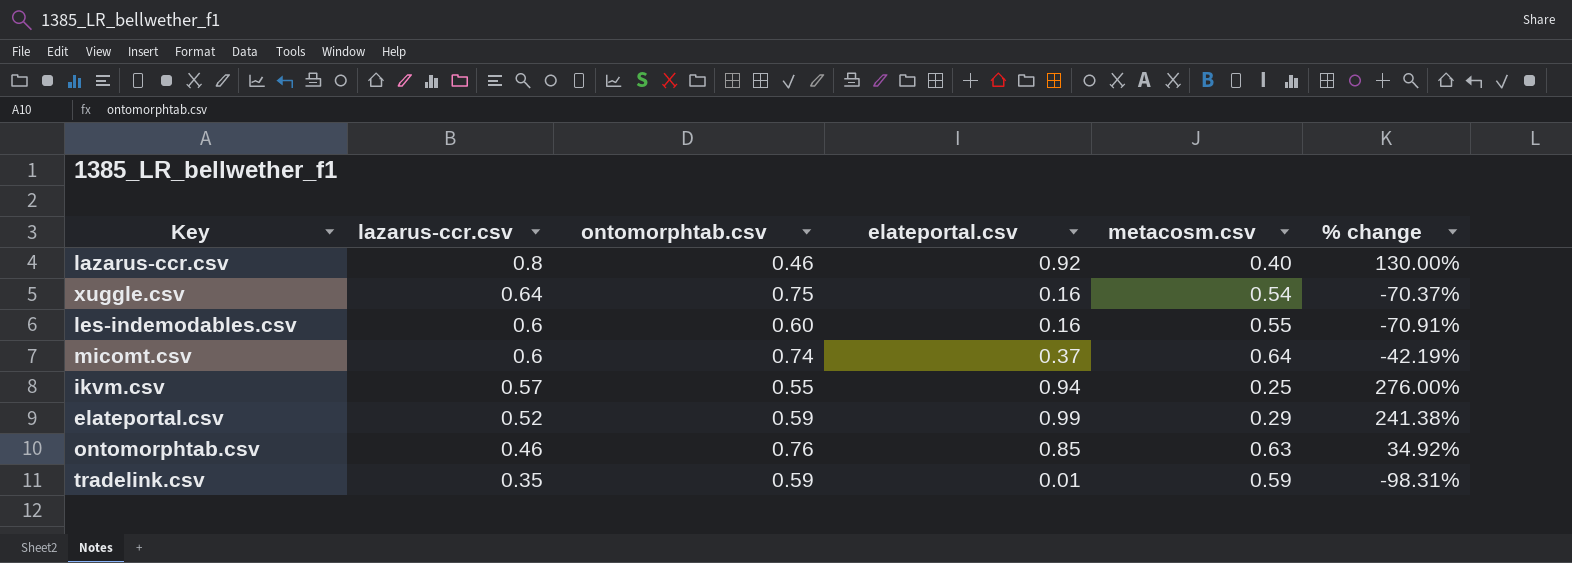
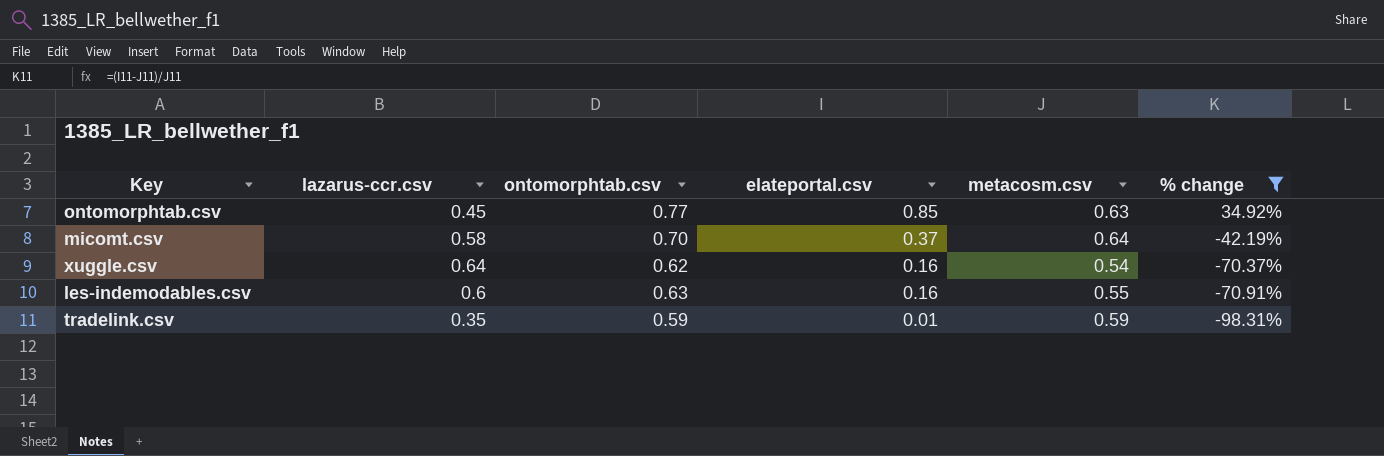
filter: none -> % change <= 34.92%
row order: lazarus-ccr.csv descending -> elateportal.csv descending
ontomorphtab.csv | lazarus-ccr.csv: 0.46 -> 0.45
ontomorphtab.csv | ontomorphtab.csv: 0.76 -> 0.77
micomt.csv | lazarus-ccr.csv: 0.6 -> 0.58
micomt.csv | ontomorphtab.csv: 0.74 -> 0.70
xuggle.csv | ontomorphtab.csv: 0.75 -> 0.62
les-indemodables.csv | ontomorphtab.csv: 0.60 -> 0.63

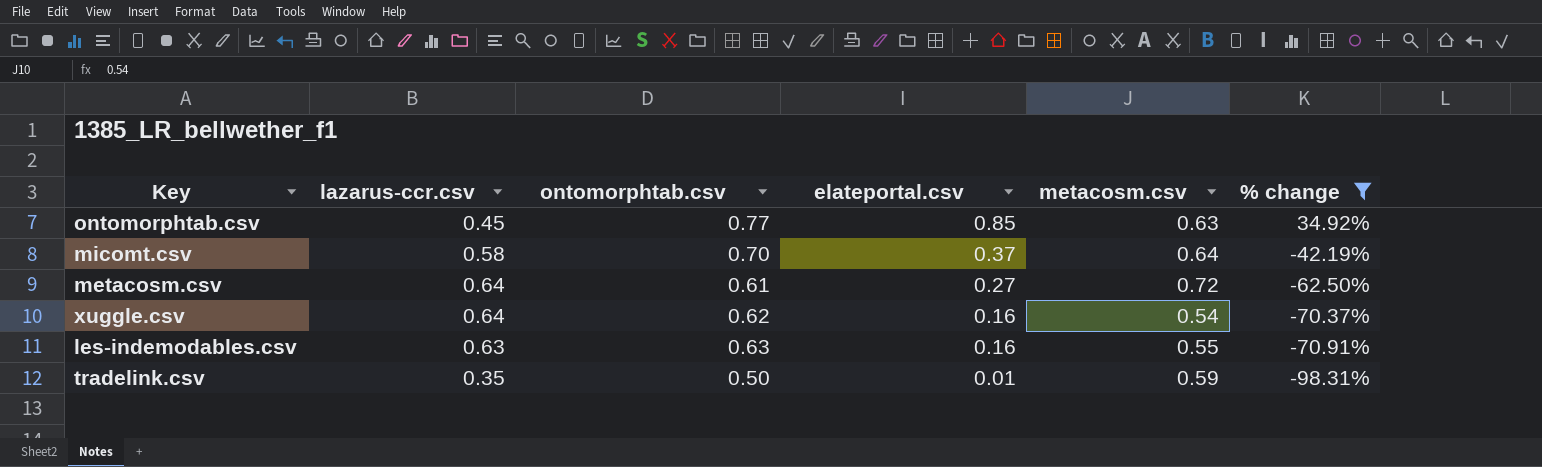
row metacosm.csv: none -> 0.64 | 0.61 | 0.27 | 0.72 | -62.50%
les-indemodables.csv | lazarus-ccr.csv: 0.6 -> 0.63
tradelink.csv | ontomorphtab.csv: 0.59 -> 0.50

